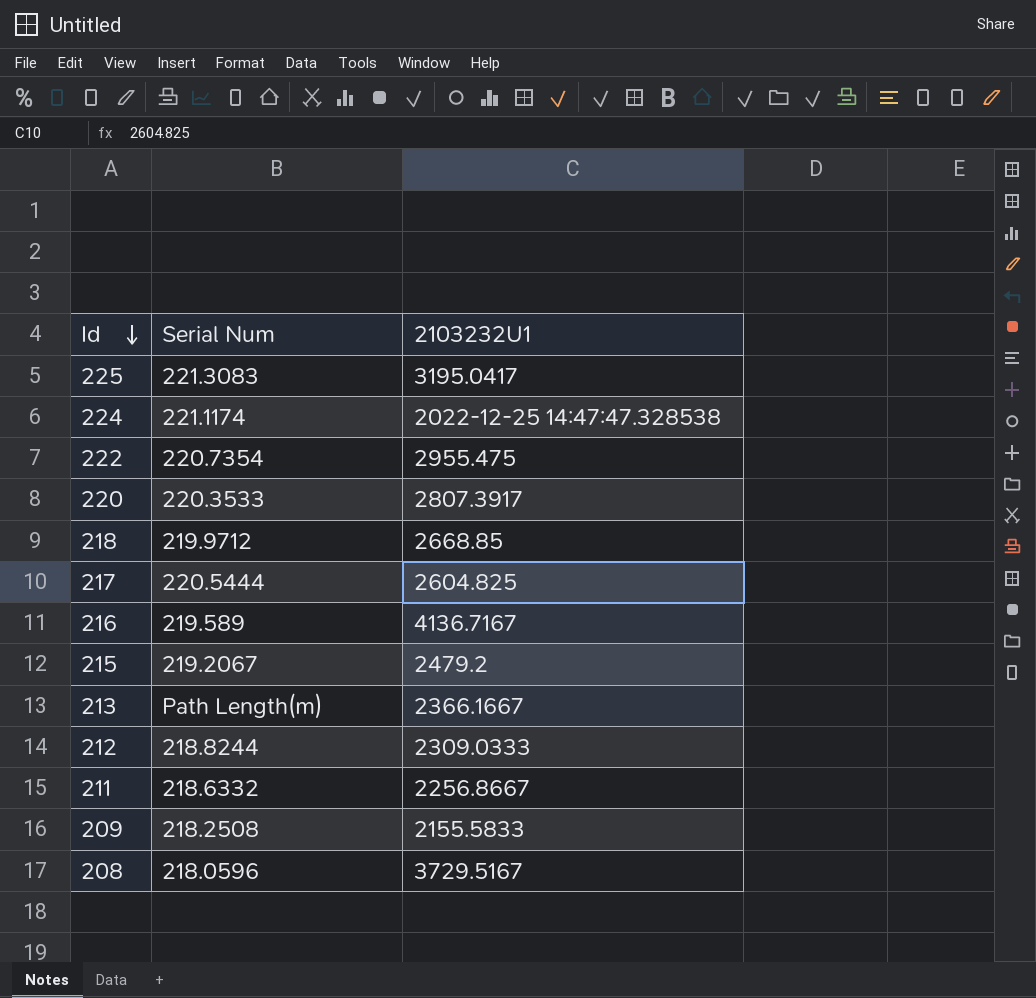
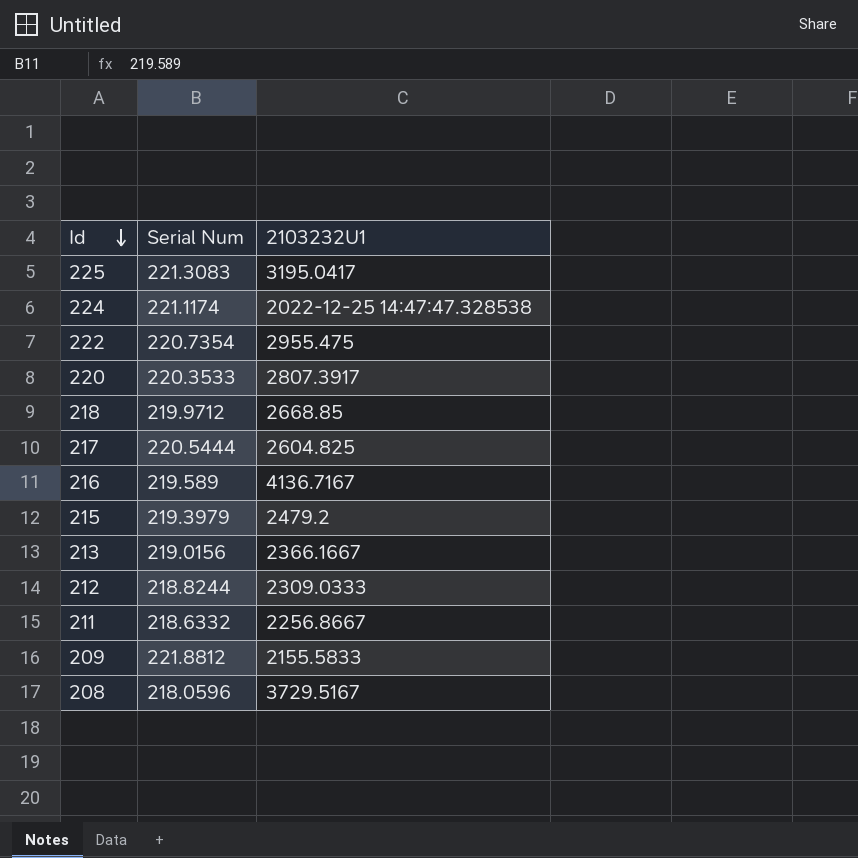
215 | Serial Num: 219.2067 -> 219.3979
213 | Serial Num: Path Length(m) -> 219.0156
209 | Serial Num: 218.2508 -> 221.8812

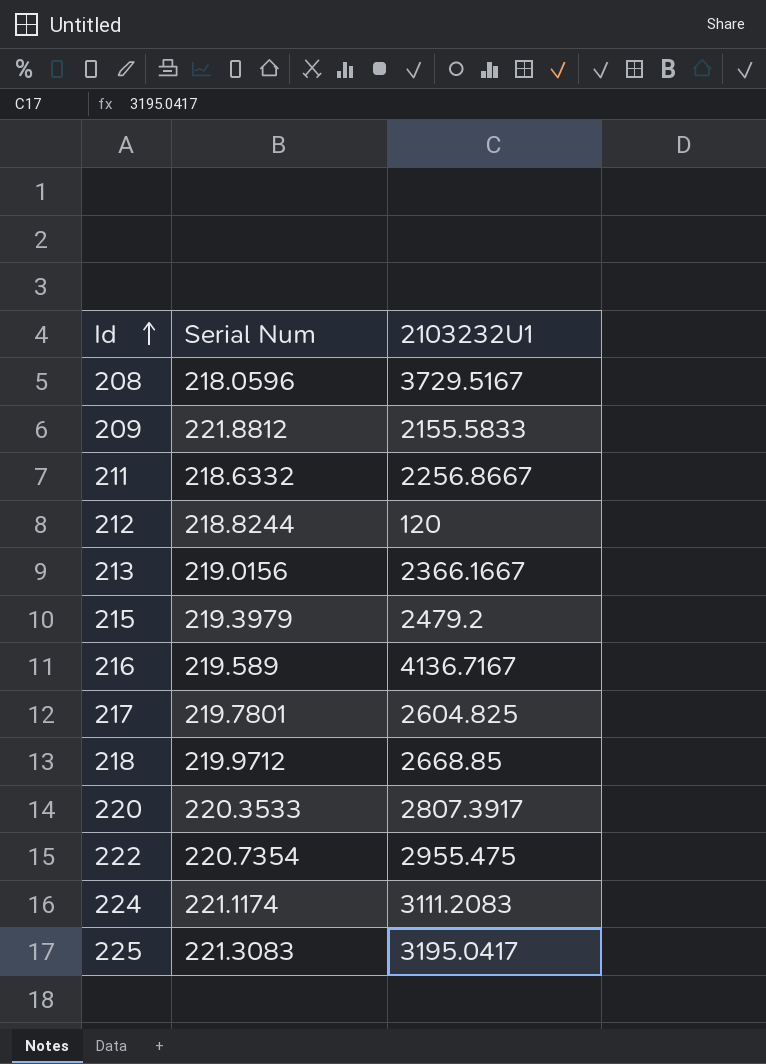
row order: Id descending -> Id ascending
212 | 2103232U1: 2309.0333 -> 120
217 | Serial Num: 220.5444 -> 219.7801
224 | 2103232U1: 2022-12-25 14:47:47.328538 -> 3111.2083

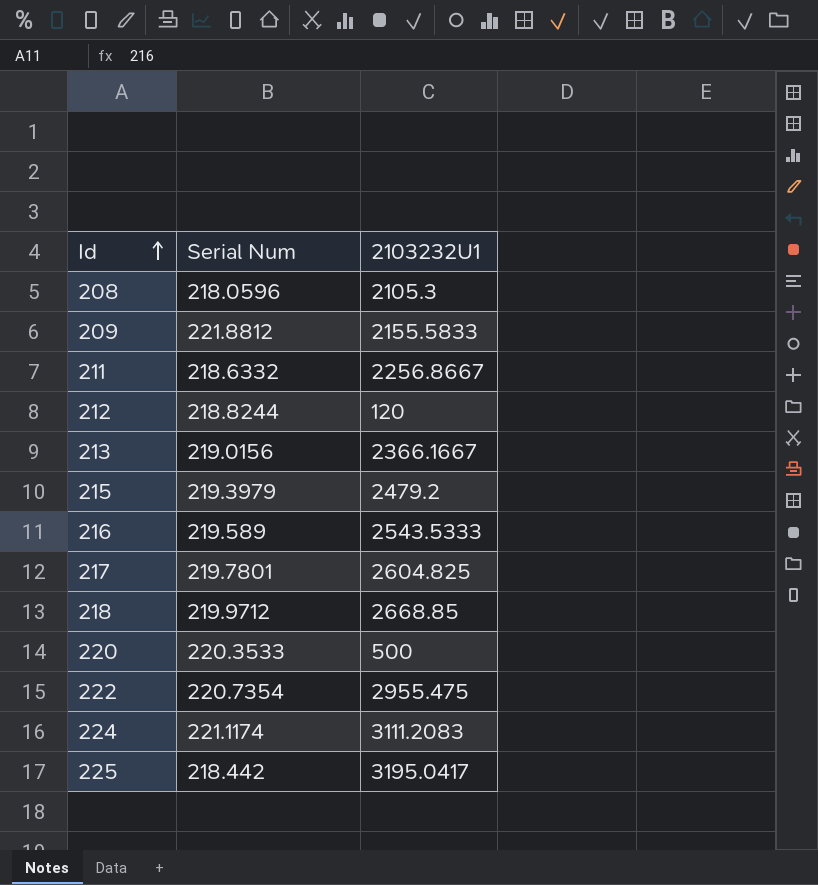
208 | 2103232U1: 3729.5167 -> 2105.3
216 | 2103232U1: 4136.7167 -> 2543.5333
220 | 2103232U1: 2807.3917 -> 500
225 | Serial Num: 221.3083 -> 218.442

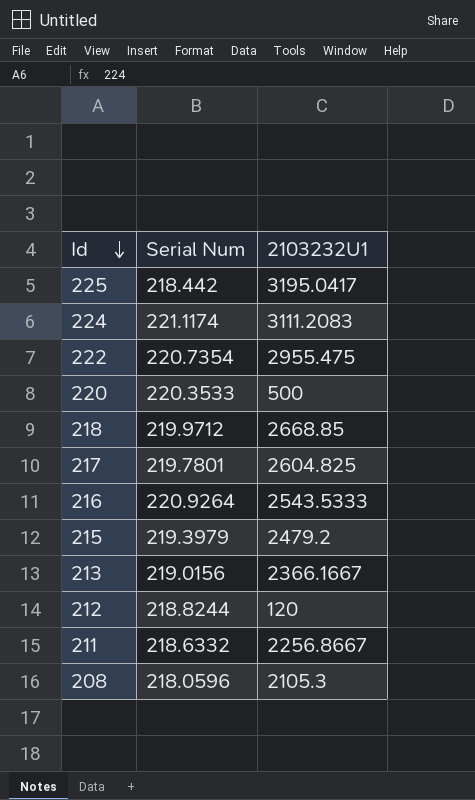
row order: Id ascending -> Id descending
row 209: 221.8812 | 2155.5833 -> none
216 | Serial Num: 219.589 -> 220.9264

